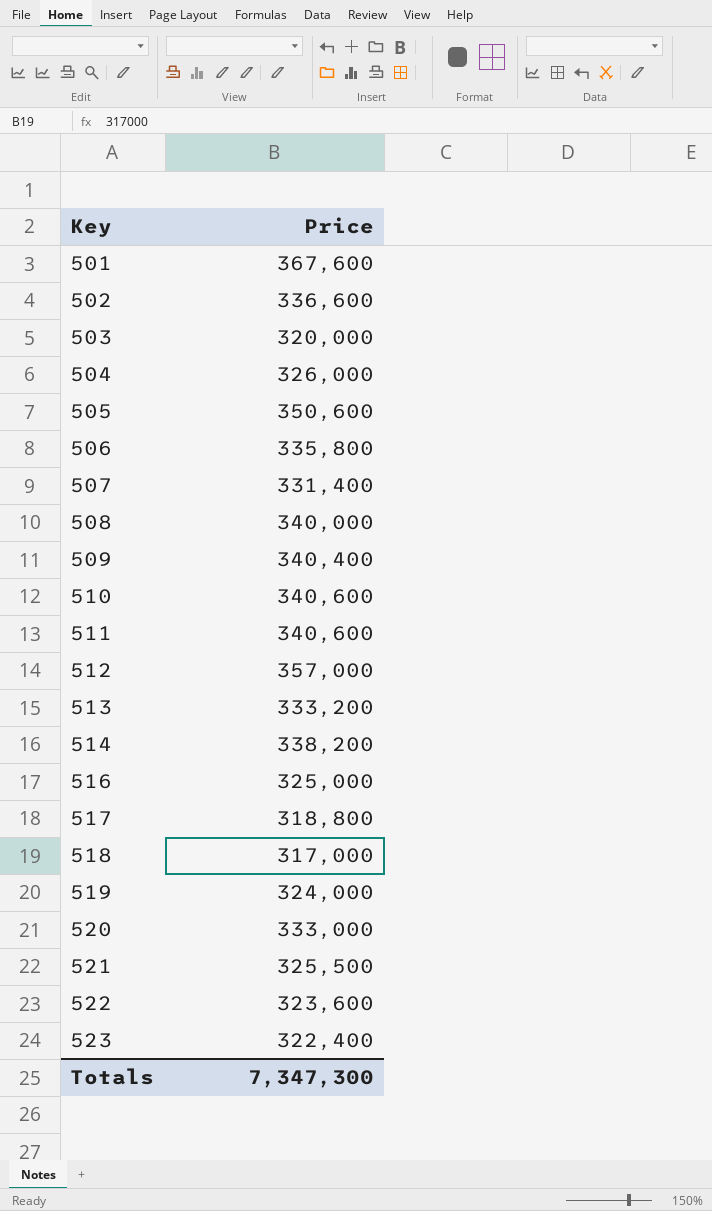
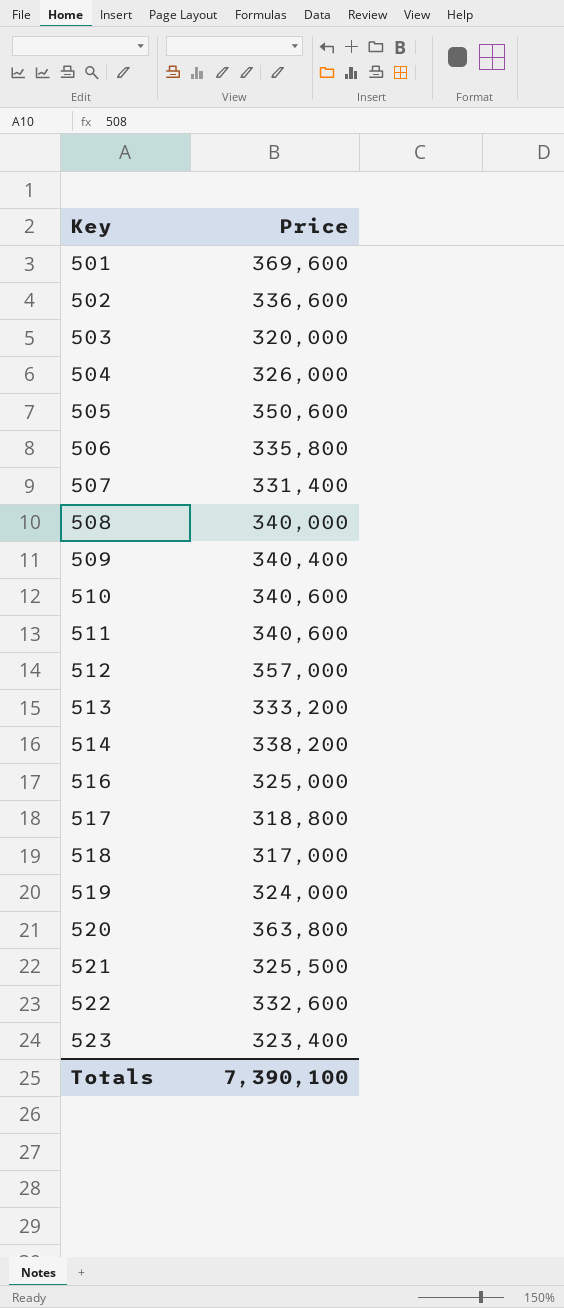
501 | Price: 367,600 -> 369,600
520 | Price: 333,000 -> 363,800
522 | Price: 323,600 -> 332,600
523 | Price: 322,400 -> 323,400
Totals | Price: 7,347,300 -> 7,390,100

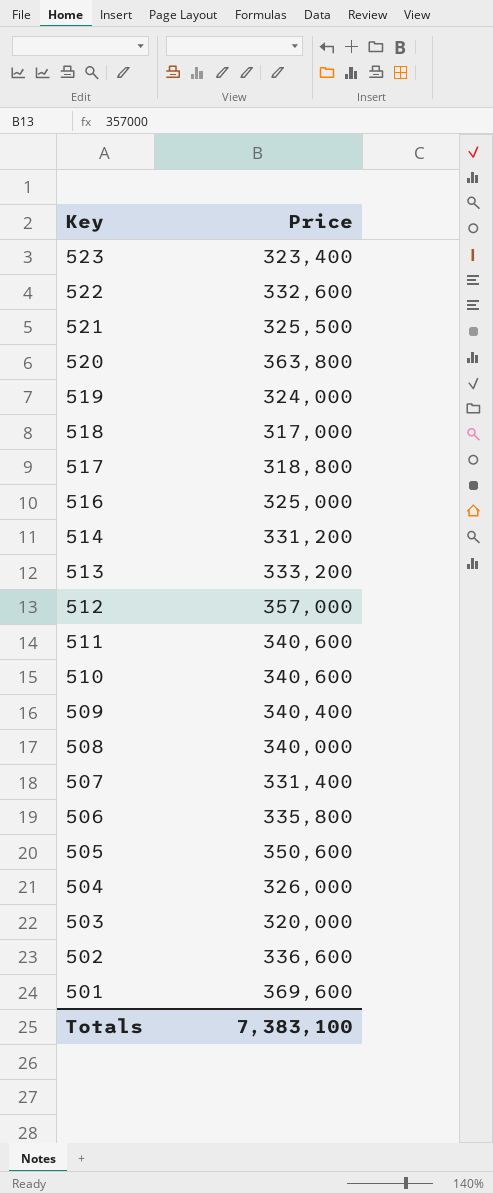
row order: Key ascending -> Key descending
514 | Price: 338,200 -> 331,200
Totals | Price: 7,390,100 -> 7,383,100

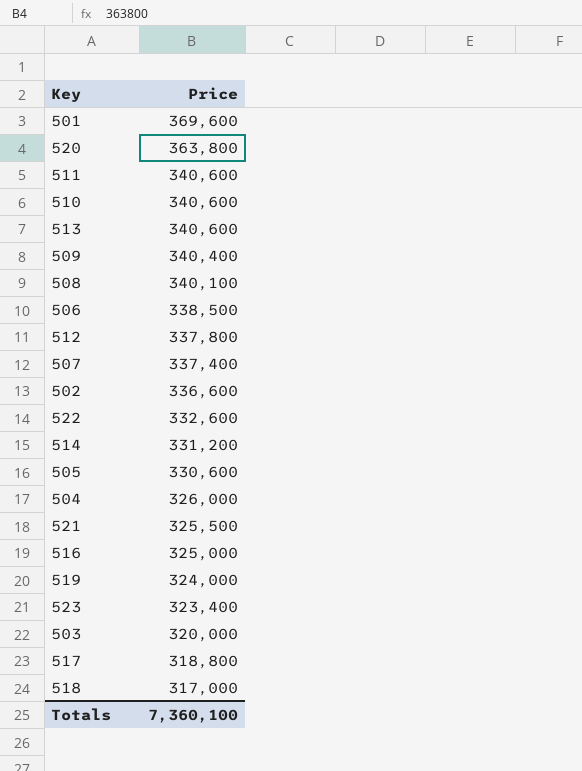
row order: Key descending -> Price descending
513 | Price: 333,200 -> 340,600
508 | Price: 340,000 -> 340,100
506 | Price: 335,800 -> 338,500
512 | Price: 357,000 -> 337,800
507 | Price: 331,400 -> 337,400
505 | Price: 350,600 -> 330,600
Totals | Price: 7,383,100 -> 7,360,100

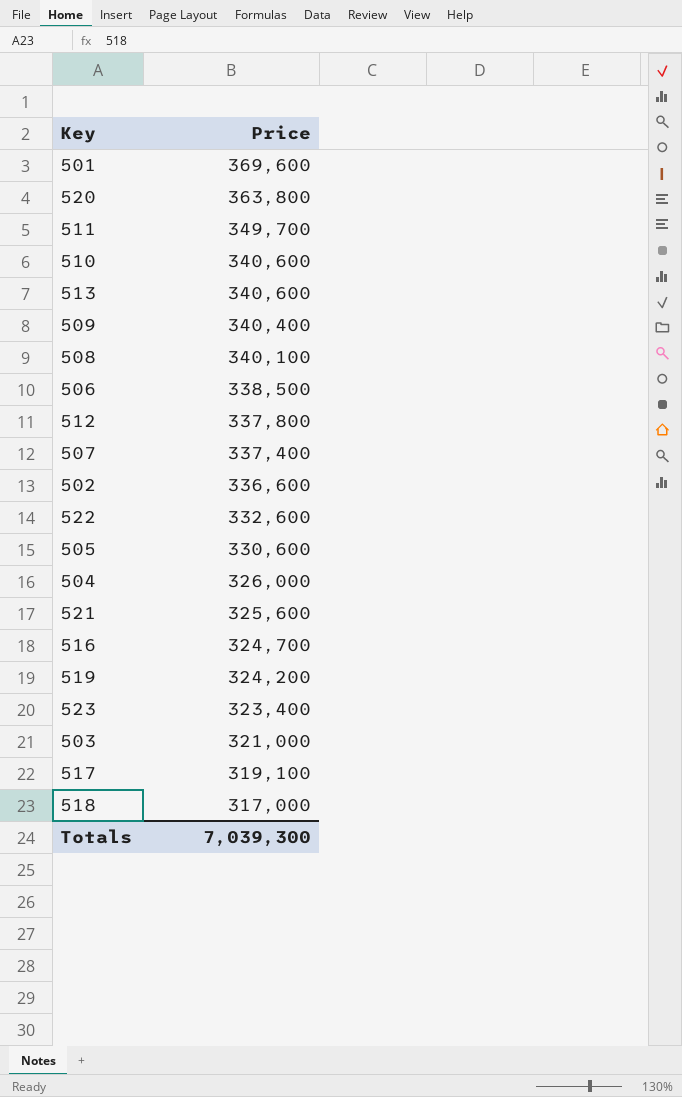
row 514: 331,200 -> none
511 | Price: 340,600 -> 349,700
521 | Price: 325,500 -> 325,600
516 | Price: 325,000 -> 324,700
519 | Price: 324,000 -> 324,200
503 | Price: 320,000 -> 321,000
517 | Price: 318,800 -> 319,100
Totals | Price: 7,360,100 -> 7,039,300

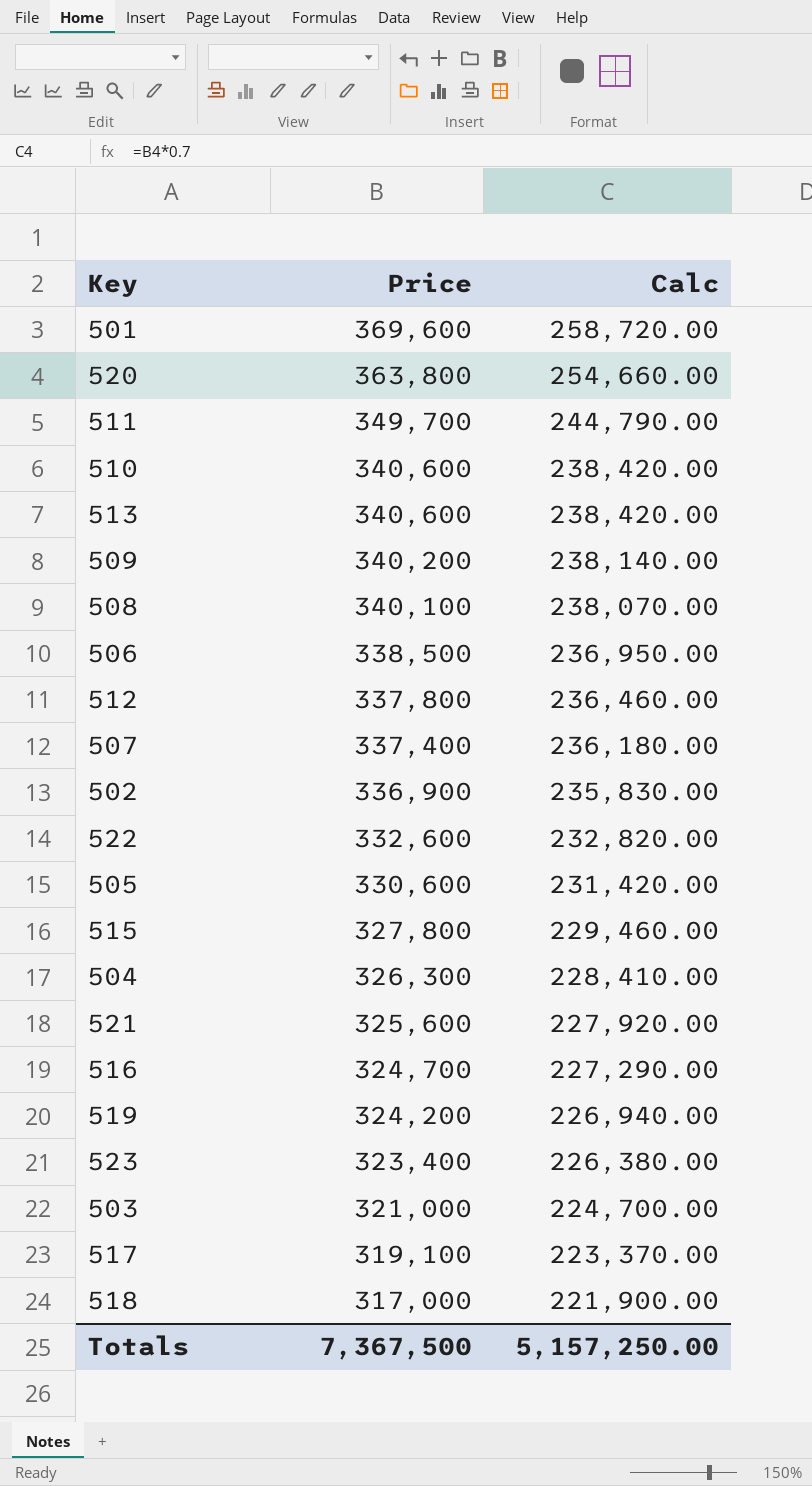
column Calc | formula: none -> [Price] * 0.7
509 | Price: 340,400 -> 340,200
502 | Price: 336,600 -> 336,900
row 515: none -> 327,800 | 229,460.00
504 | Price: 326,000 -> 326,300
Totals | Price: 7,039,300 -> 7,367,500

